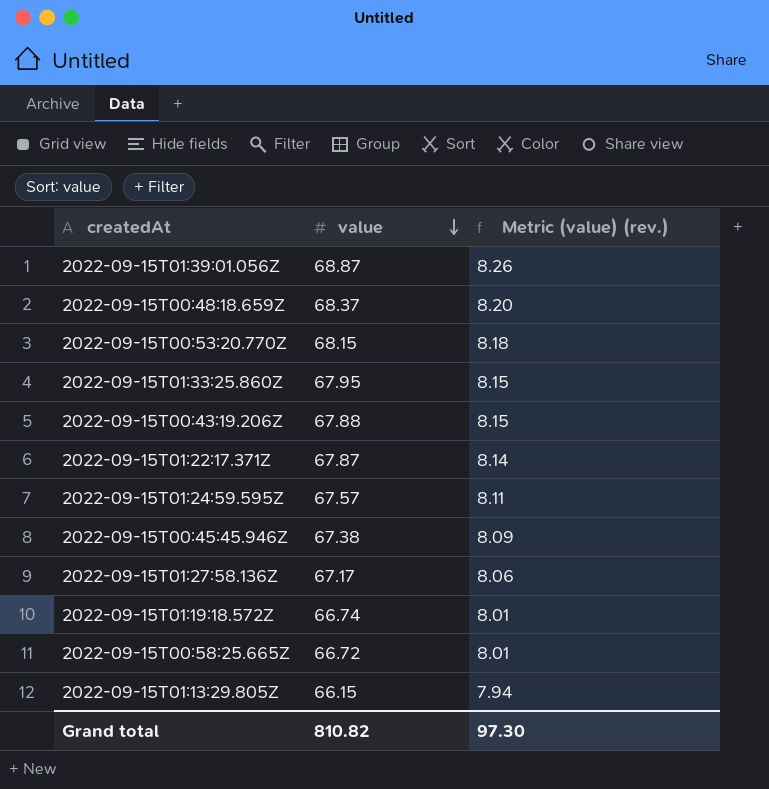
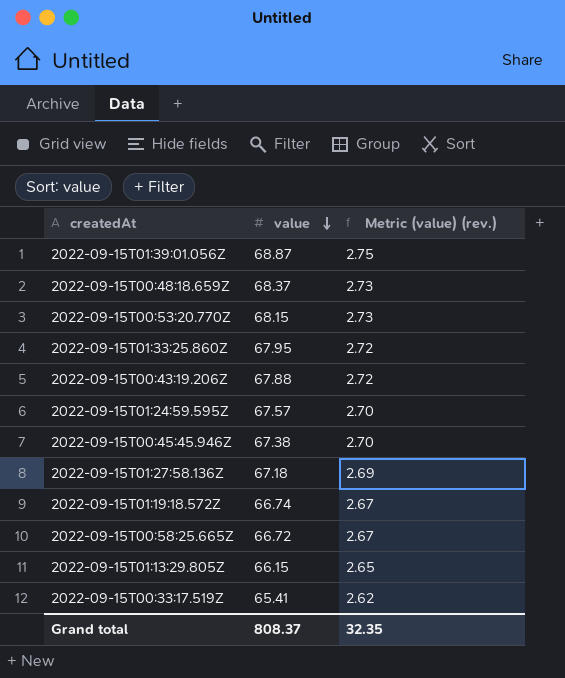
column Metric (value) (rev.) | formula: [value] * 0.12 -> [value] * 0.04
row 2022-09-15T01:22:17.371Z: 67.87 | 8.14 -> none
2022-09-15T01:27:58.136Z | value: 67.17 -> 67.18
row 2022-09-15T00:33:17.519Z: none -> 65.41 | 2.62
Grand total | value: 810.82 -> 808.37
Grand total | Metric (value) (rev.): 97.30 -> 32.35

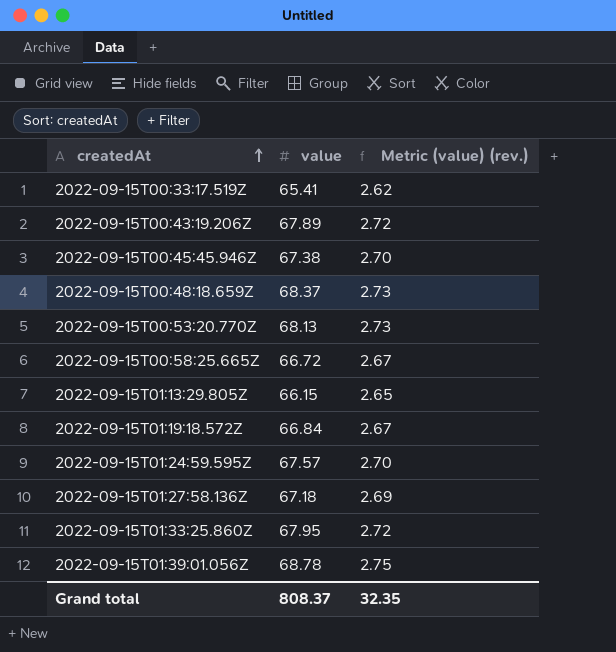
row order: value descending -> createdAt ascending
2022-09-15T00:43:19.206Z | value: 67.88 -> 67.89
2022-09-15T00:53:20.770Z | value: 68.15 -> 68.13
2022-09-15T01:19:18.572Z | value: 66.74 -> 66.84
2022-09-15T01:39:01.056Z | value: 68.87 -> 68.78

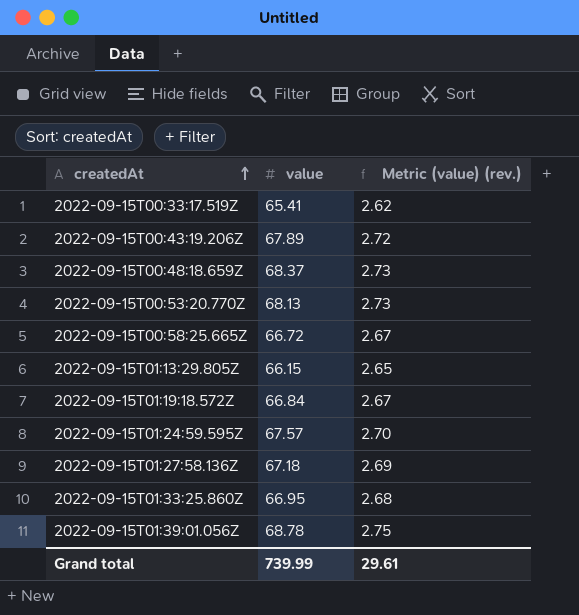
row 2022-09-15T00:45:45.946Z: 67.38 | 2.70 -> none
2022-09-15T01:33:25.860Z | value: 67.95 -> 66.95
2022-09-15T01:33:25.860Z | Metric (value) (rev.): 2.72 -> 2.68
Grand total | value: 808.37 -> 739.99
Grand total | Metric (value) (rev.): 32.35 -> 29.61

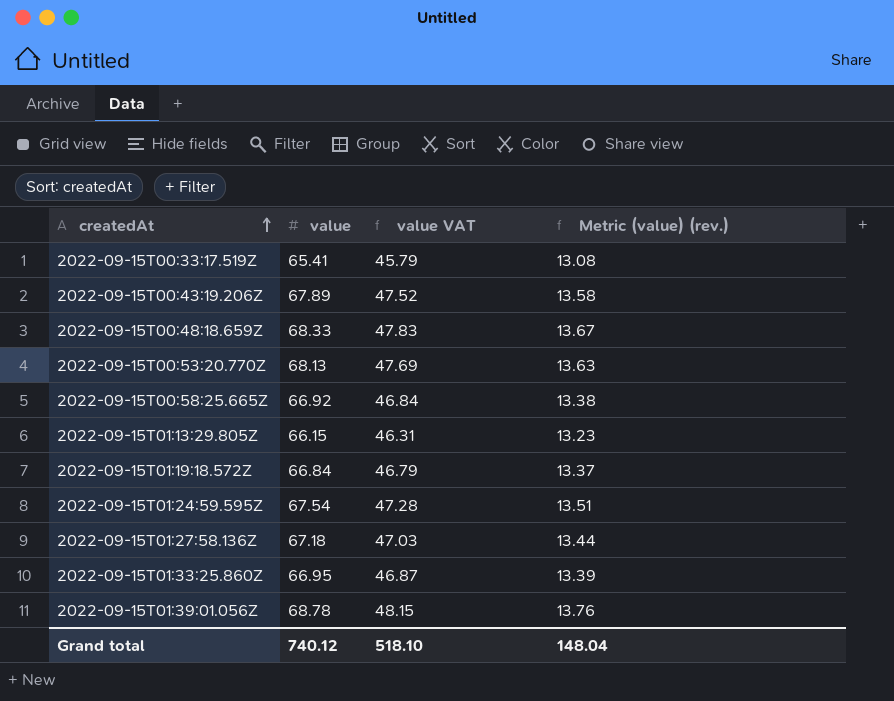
column value VAT | formula: none -> [value] * 0.7
column Metric (value) (rev.) | formula: [value] * 0.04 -> [value] * 0.2
2022-09-15T00:48:18.659Z | value: 68.37 -> 68.33
2022-09-15T00:58:25.665Z | value: 66.72 -> 66.92
2022-09-15T01:24:59.595Z | value: 67.57 -> 67.54
Grand total | value: 739.99 -> 740.12
Grand total | Metric (value) (rev.): 29.61 -> 148.04

